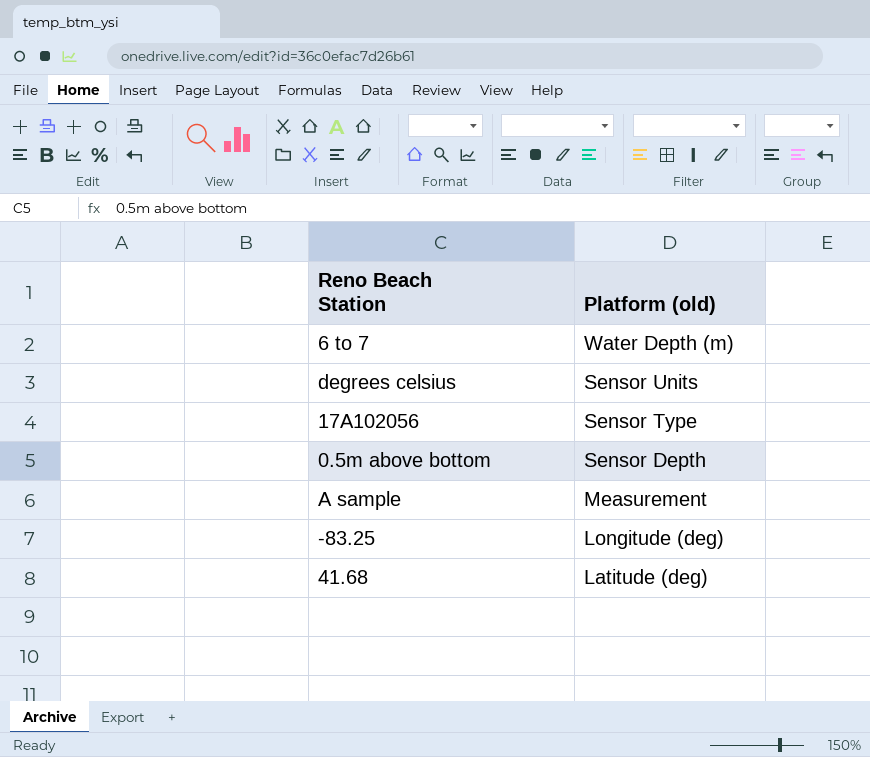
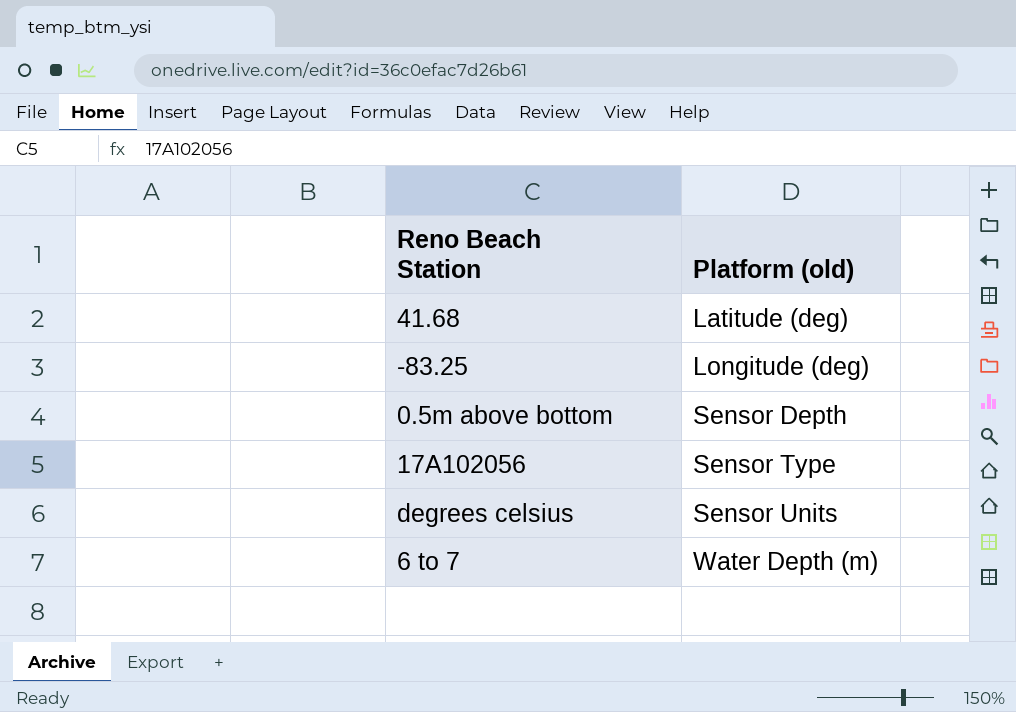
row order: Platform (old) descending -> Platform (old) ascending
row A sample: Measurement -> none

